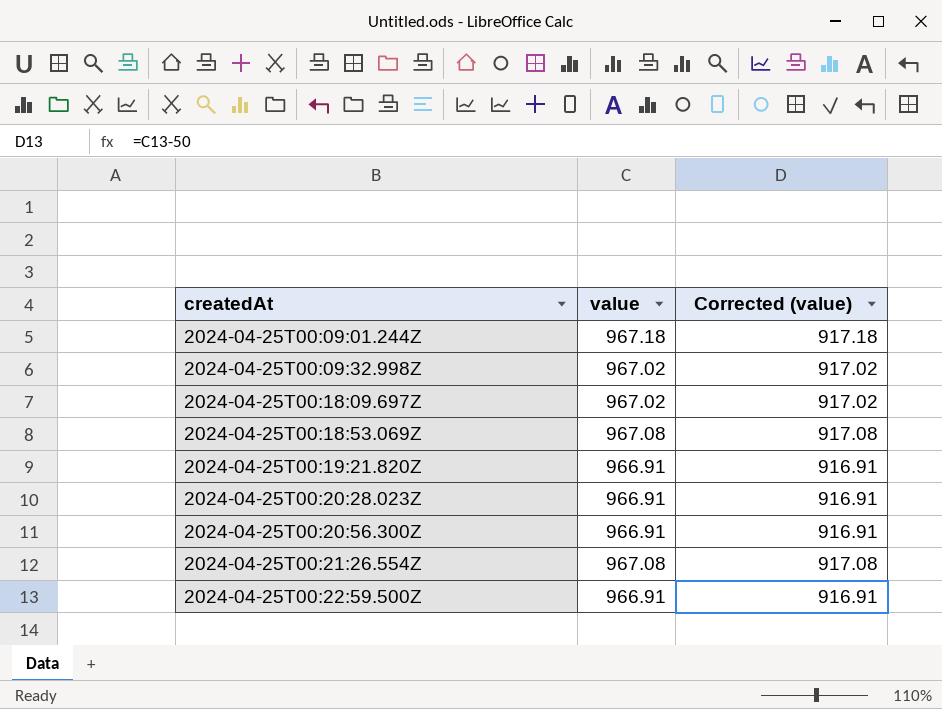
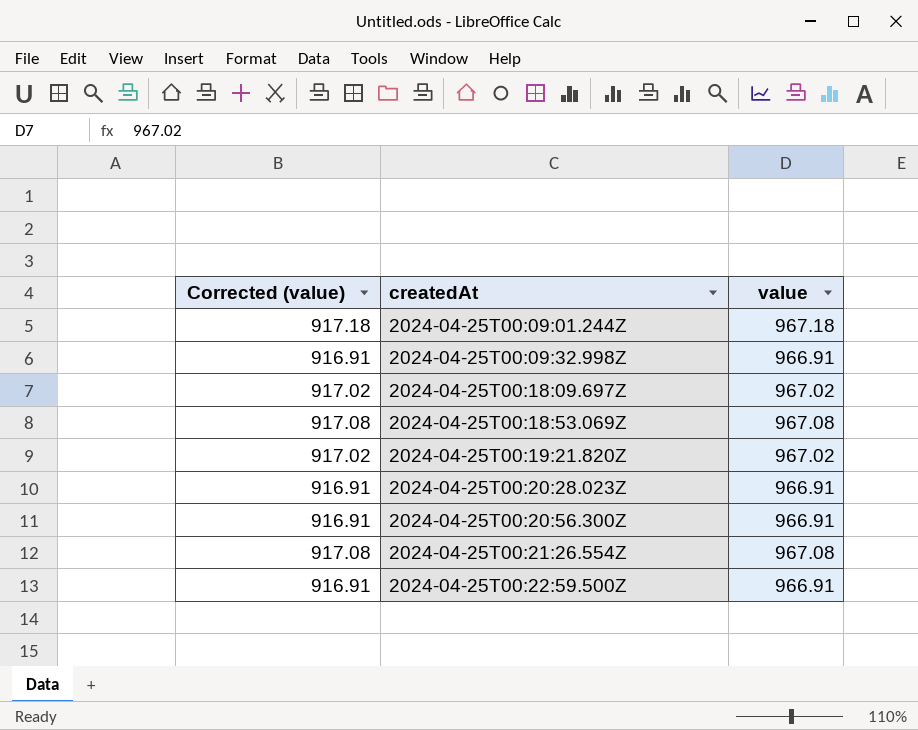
column Corrected (value) | position: 3 -> 1
2024-04-25T00:09:32.998Z | Corrected (value): 917.02 -> 916.91
2024-04-25T00:09:32.998Z | value: 967.02 -> 966.91
2024-04-25T00:19:21.820Z | Corrected (value): 916.91 -> 917.02
2024-04-25T00:19:21.820Z | value: 966.91 -> 967.02

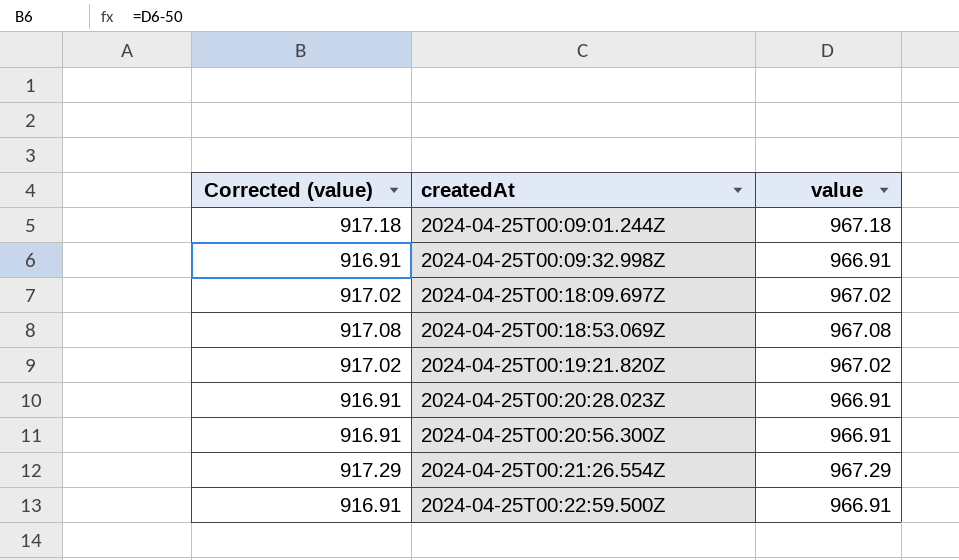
2024-04-25T00:21:26.554Z | Corrected (value): 917.08 -> 917.29
2024-04-25T00:21:26.554Z | value: 967.08 -> 967.29

